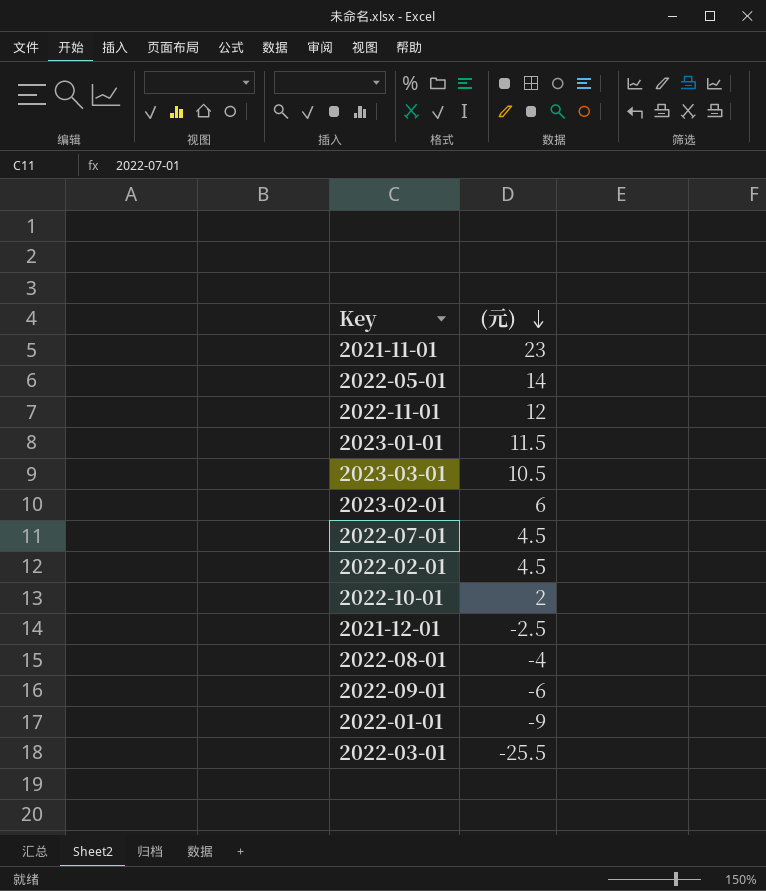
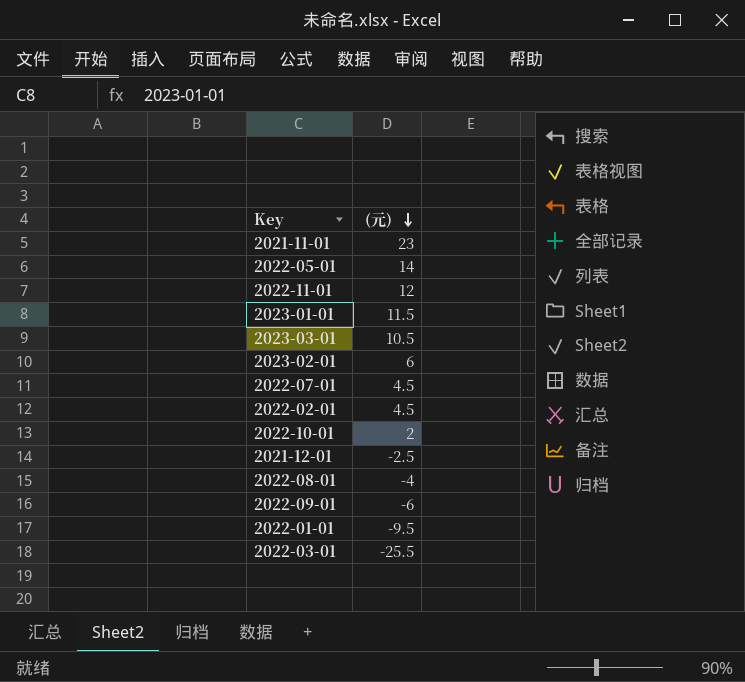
2022-01-01 | (元): -9 -> -9.5

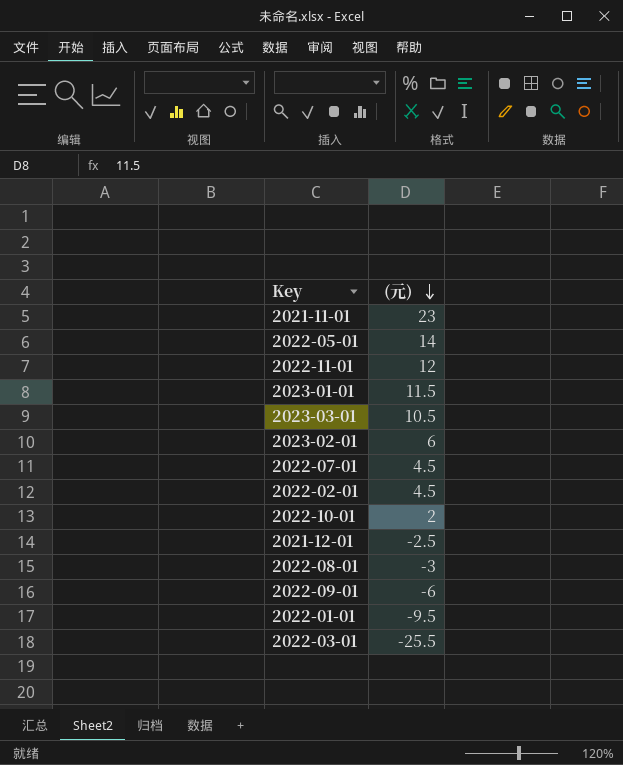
2022-08-01 | (元): -4 -> -3

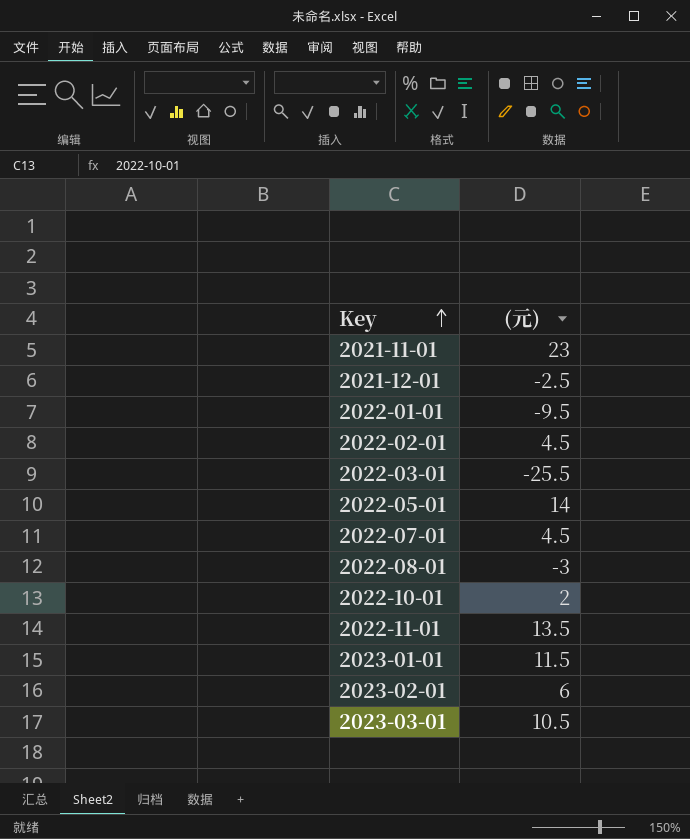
row order: (元) descending -> Key ascending
row 2022-09-01: -6 -> none
2022-11-01 | (元): 12 -> 13.5

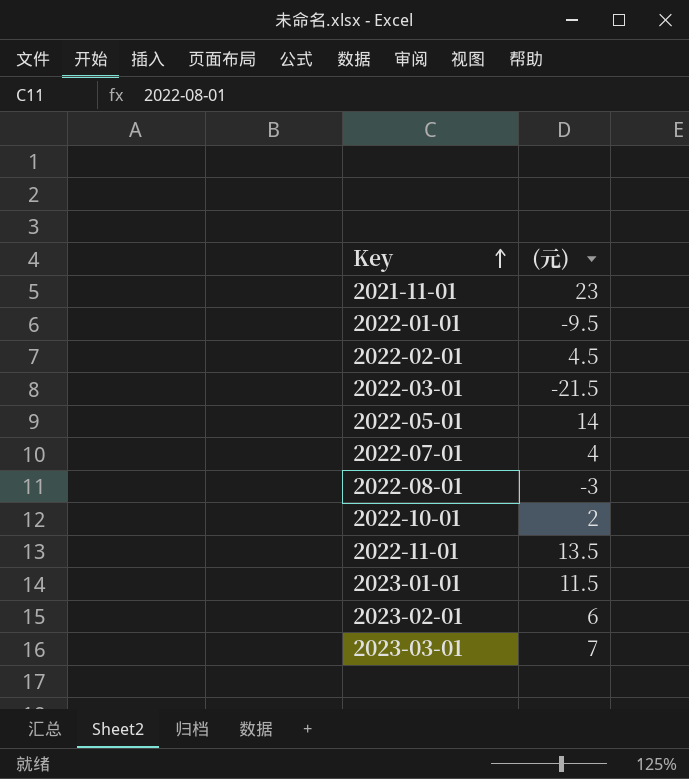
row 2021-12-01: -2.5 -> none
2022-03-01 | (元): -25.5 -> -21.5
2022-07-01 | (元): 4.5 -> 4
2023-03-01 | (元): 10.5 -> 7

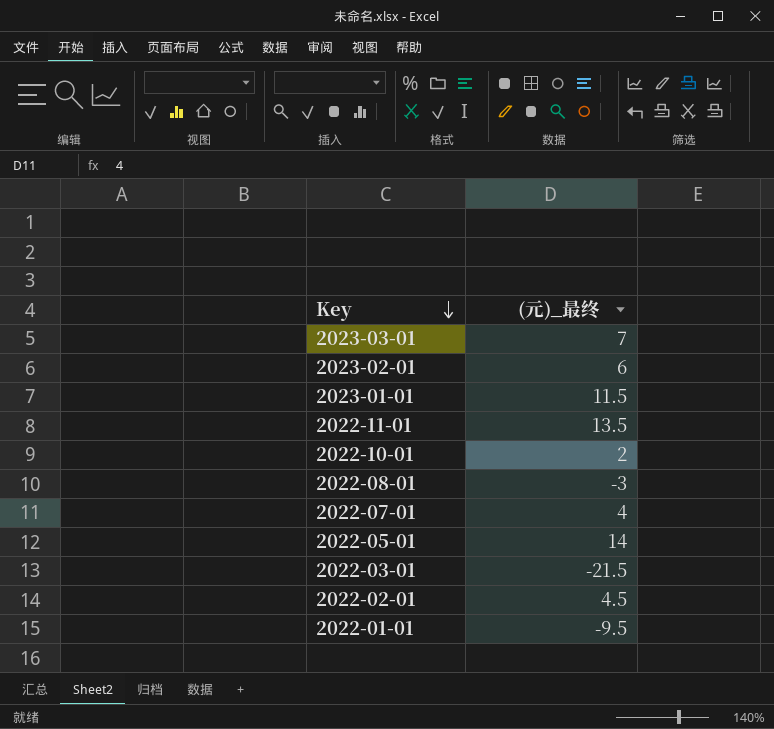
row order: Key ascending -> Key descending
column name: (元) -> (元)_最终
row 2021-11-01: 23 -> none

